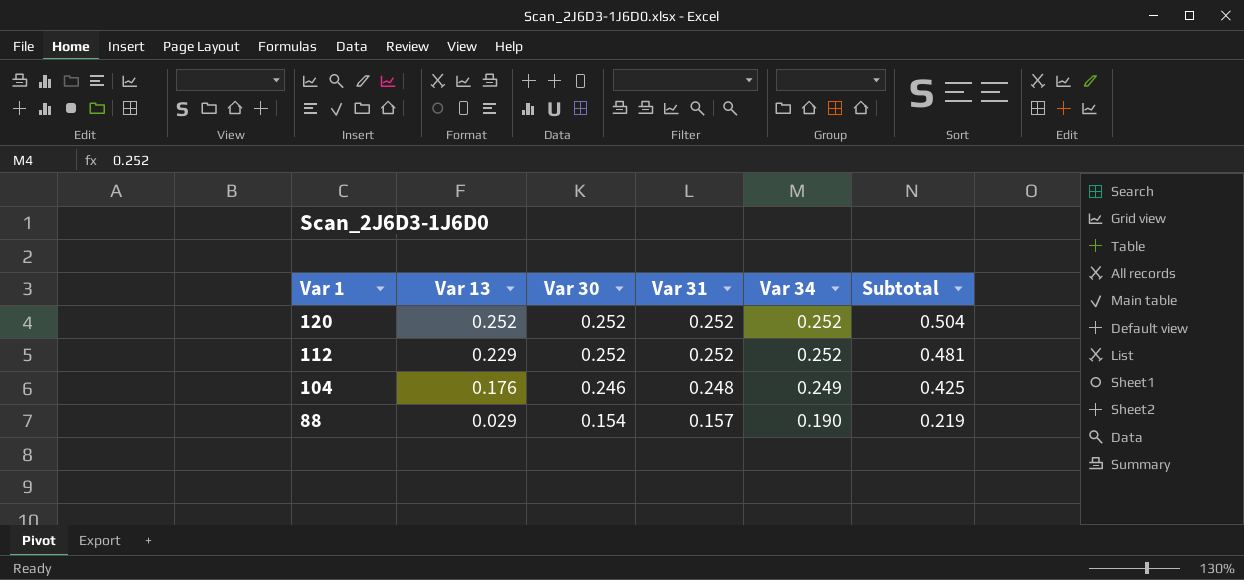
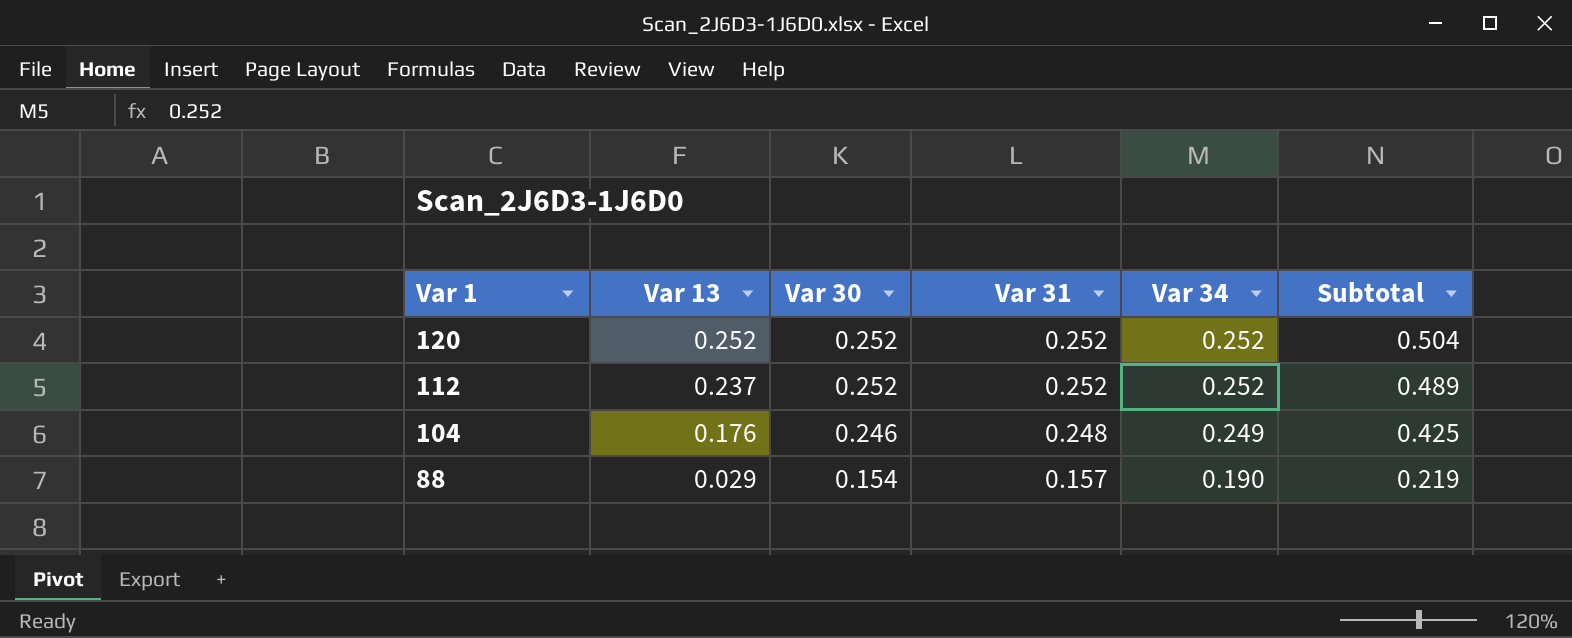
112 | Var 13: 0.229 -> 0.237
112 | Subtotal: 0.481 -> 0.489

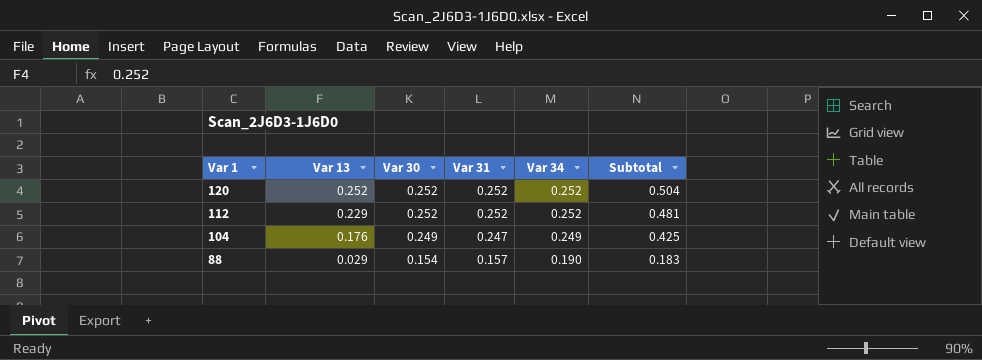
column Subtotal | formula: [Var 13] + [Var 34] -> [Var 13] + [Var 30]
112 | Var 13: 0.237 -> 0.229
104 | Var 30: 0.246 -> 0.249
104 | Var 31: 0.248 -> 0.247

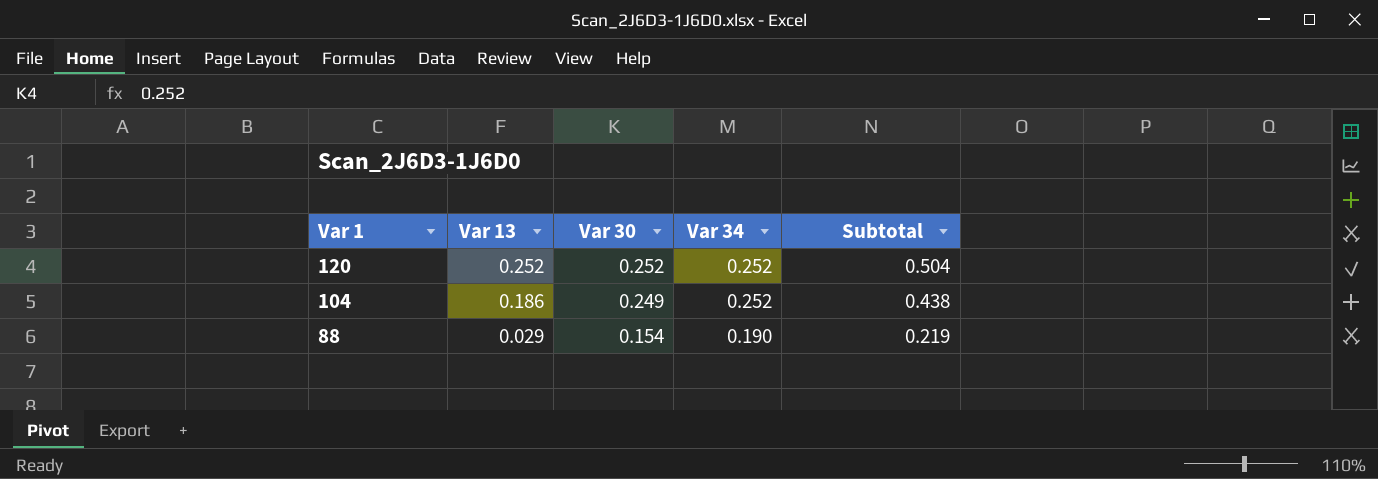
column Var 31 | position: 4 -> none
column Subtotal | formula: [Var 13] + [Var 30] -> [Var 13] + [Var 34]
row 112: 0.229 | 0.252 | 0.252 | 0.252 | 0.481 -> none
104 | Var 13: 0.176 -> 0.186
104 | Var 34: 0.249 -> 0.252

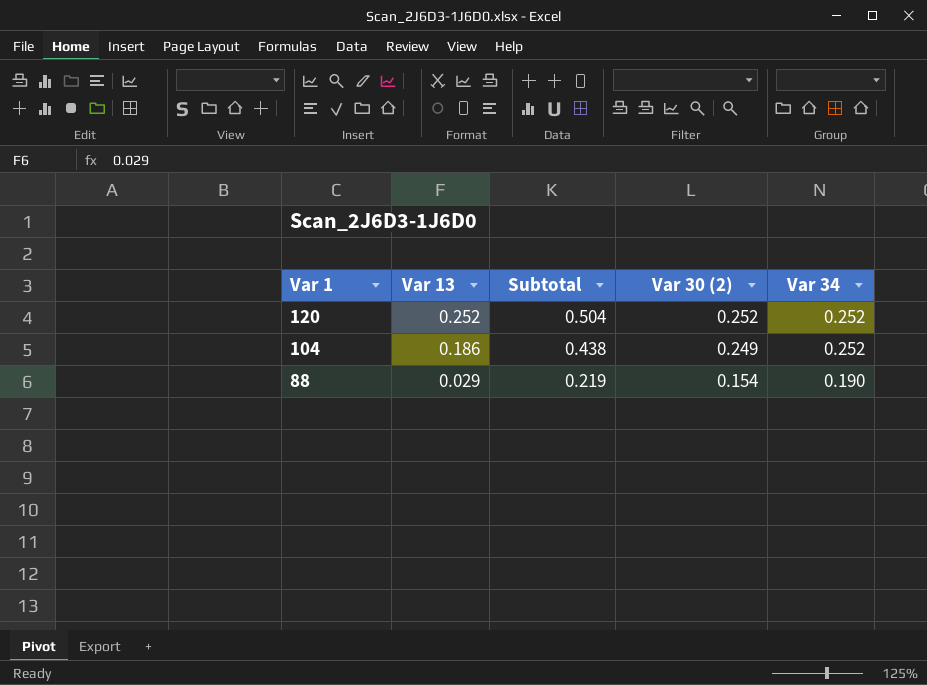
column Subtotal | position: 5 -> 3
column name: Var 30 -> Var 30 (2)

